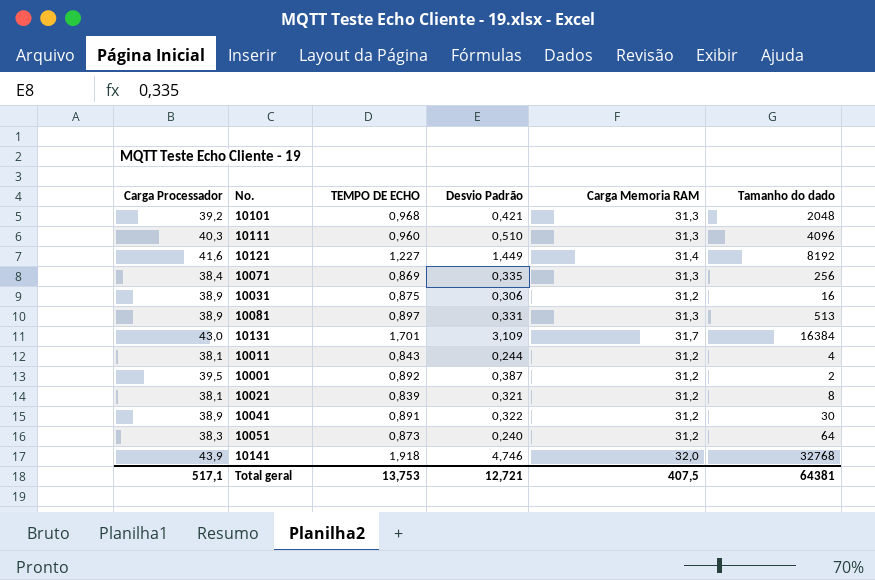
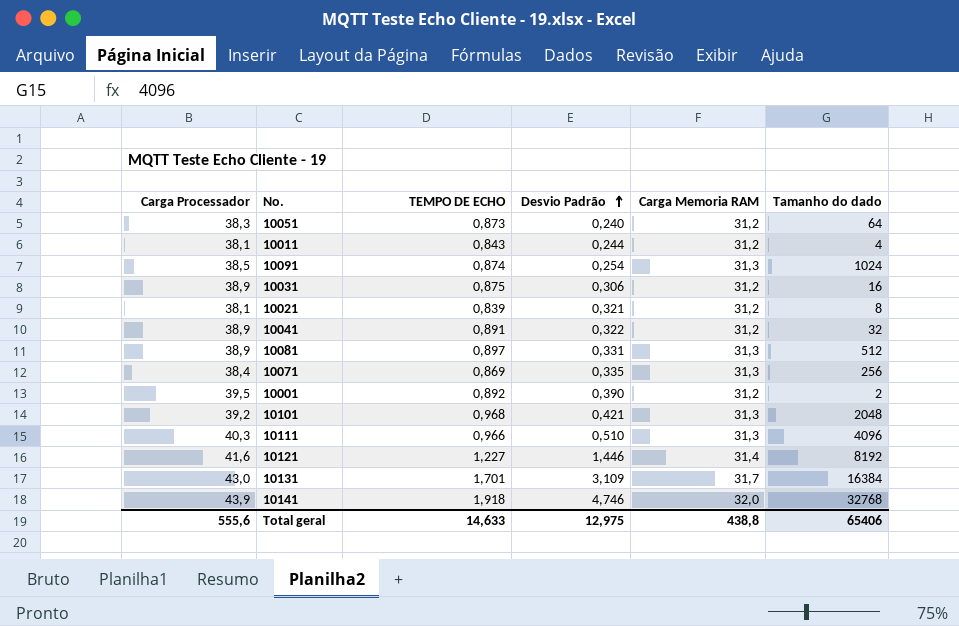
row order: none -> Desvio Padrão ascending
row 10091: none -> 38,5 | 0,874 | 0,254 | 31,3 | 1024
10041 | Tamanho do dado: 30 -> 32
10081 | Tamanho do dado: 513 -> 512
10001 | Desvio Padrão: 0,387 -> 0,390
10111 | TEMPO DE ECHO: 0,960 -> 0,966
10121 | Desvio Padrão: 1,449 -> 1,446
Total geral | Carga Processador: 517,1 -> 555,6
Total geral | TEMPO DE ECHO: 13,753 -> 14,633
Total geral | Desvio Padrão: 12,721 -> 12,975
Total geral | Carga Memoria RAM: 407,5 -> 438,8
Total geral | Tamanho do dado: 64381 -> 65406

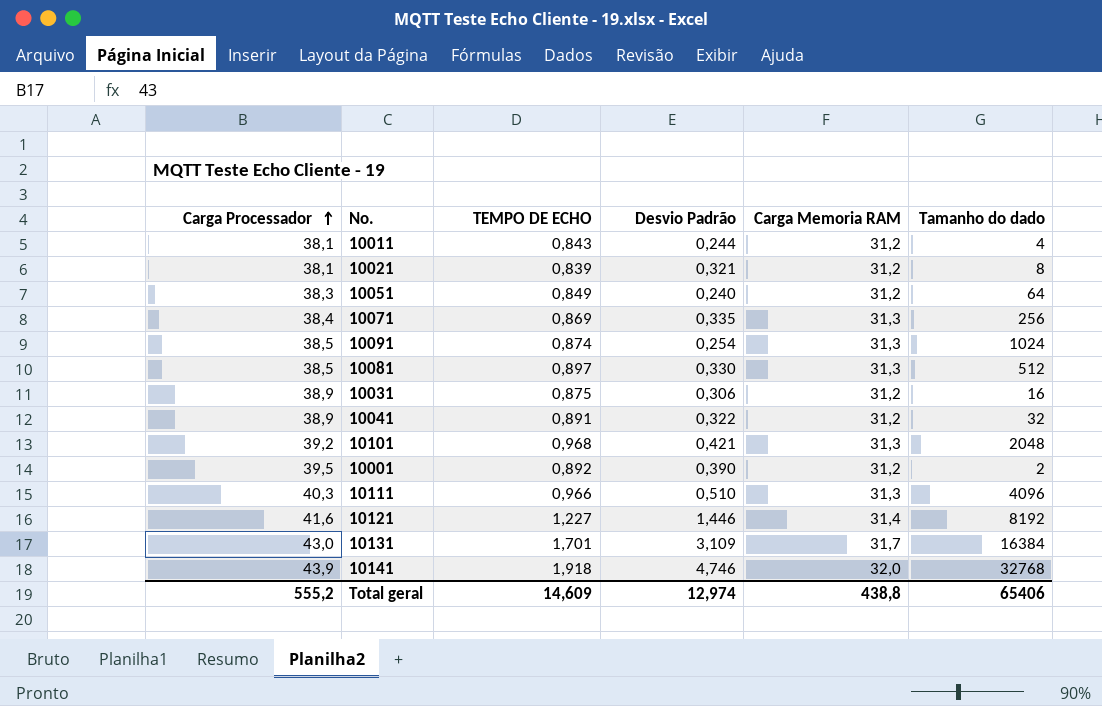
row order: Desvio Padrão ascending -> Carga Processador ascending
10051 | TEMPO DE ECHO: 0,873 -> 0,849
10081 | Carga Processador: 38,9 -> 38,5
10081 | Desvio Padrão: 0,331 -> 0,330
Total geral | Carga Processador: 555,6 -> 555,2
Total geral | TEMPO DE ECHO: 14,633 -> 14,609
Total geral | Desvio Padrão: 12,975 -> 12,974

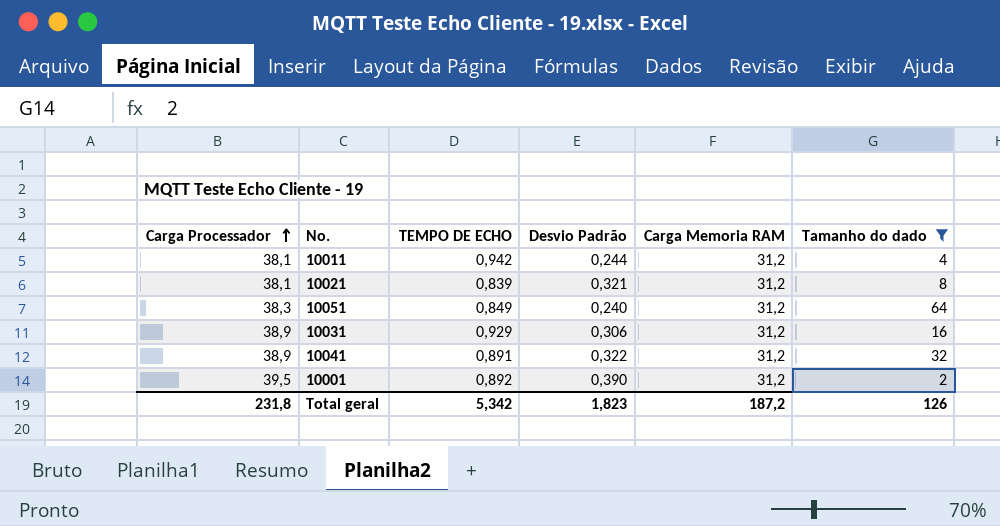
filter: none -> Tamanho do dado <= 64
10011 | TEMPO DE ECHO: 0,843 -> 0,942
10031 | TEMPO DE ECHO: 0,875 -> 0,929
Total geral | Carga Processador: 555,2 -> 231,8
Total geral | TEMPO DE ECHO: 14,609 -> 5,342
Total geral | Desvio Padrão: 12,974 -> 1,823
Total geral | Carga Memoria RAM: 438,8 -> 187,2
Total geral | Tamanho do dado: 65406 -> 126

